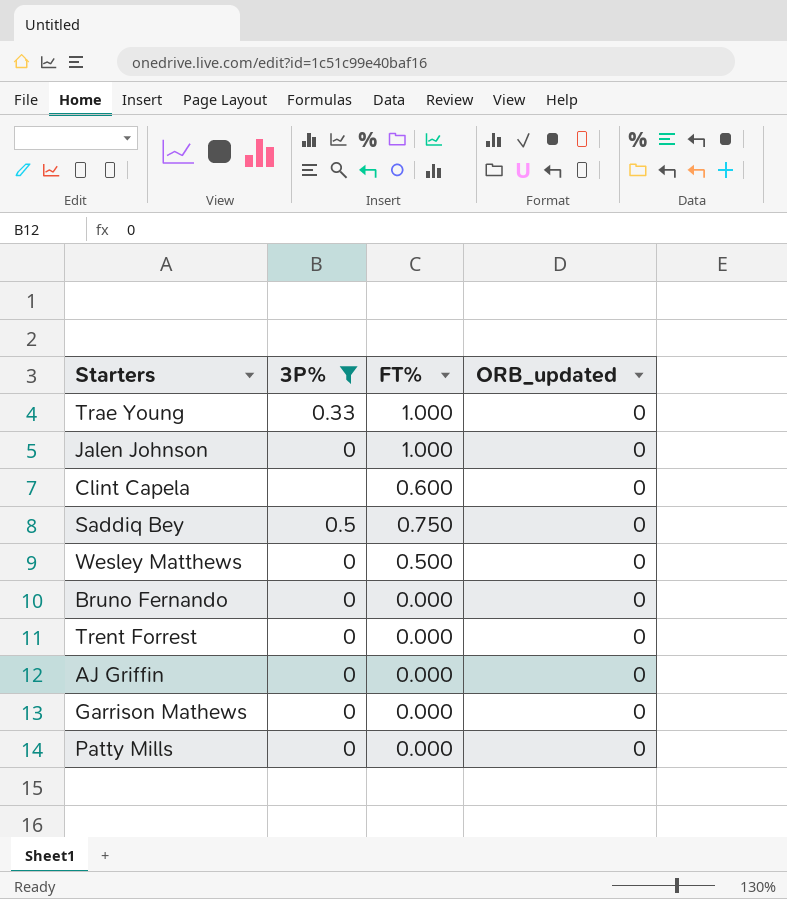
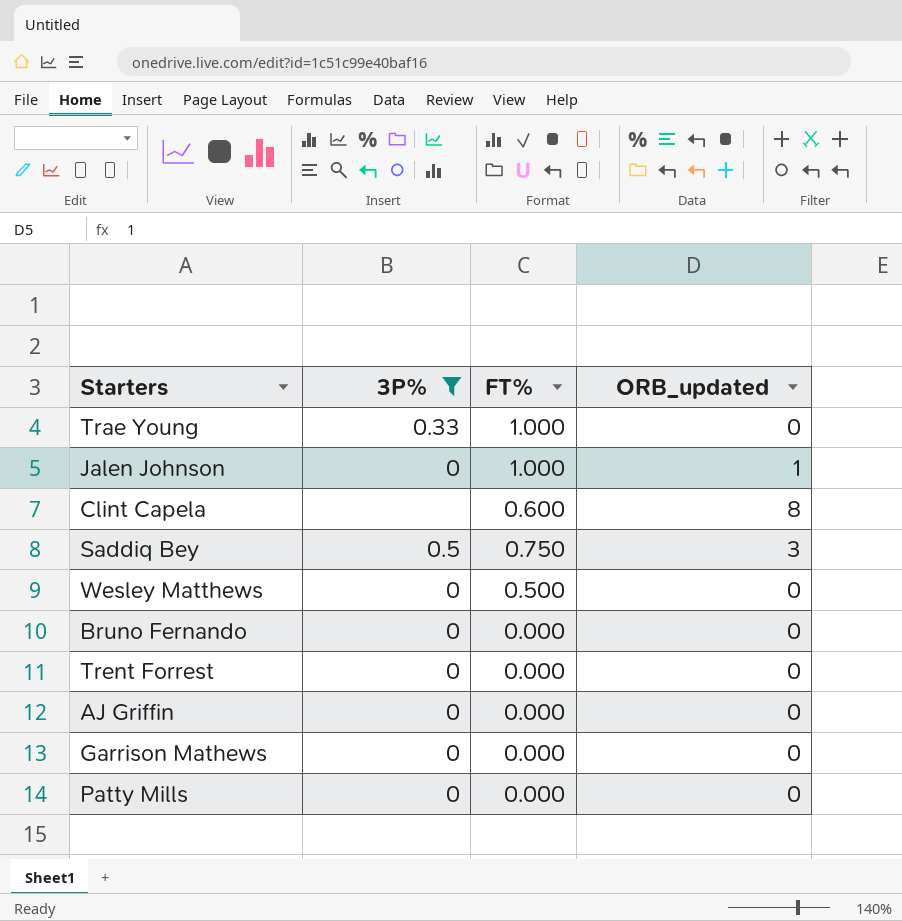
Jalen Johnson | ORB_updated: 0 -> 1
Clint Capela | ORB_updated: 0 -> 8
Saddiq Bey | ORB_updated: 0 -> 3

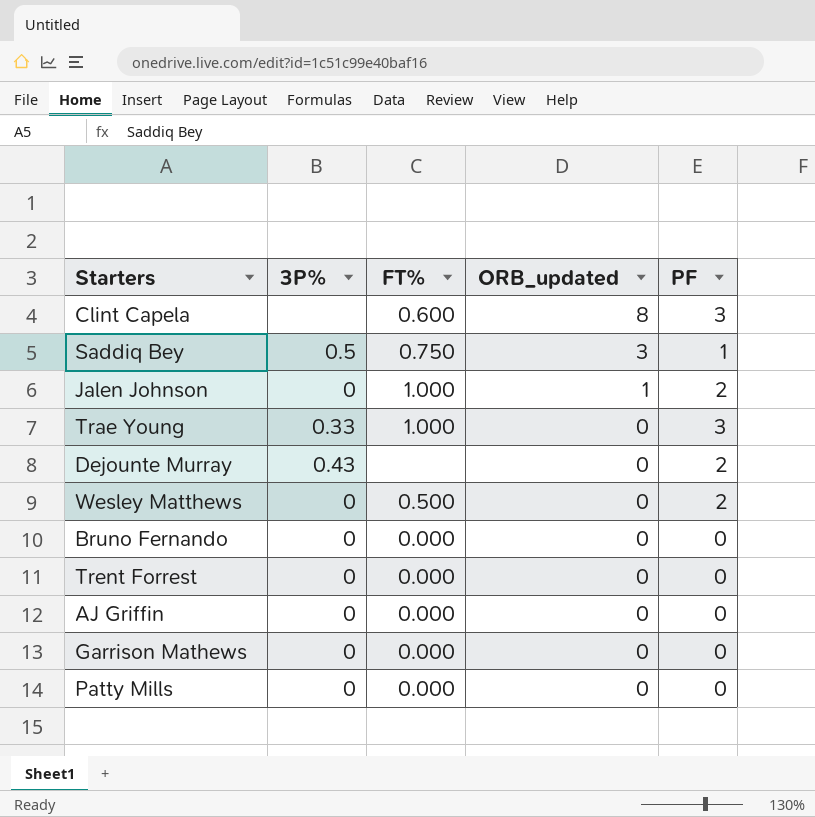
filter: 3P% != 0.43 -> none
row order: none -> ORB_updated descending
column PF | position: none -> 5

